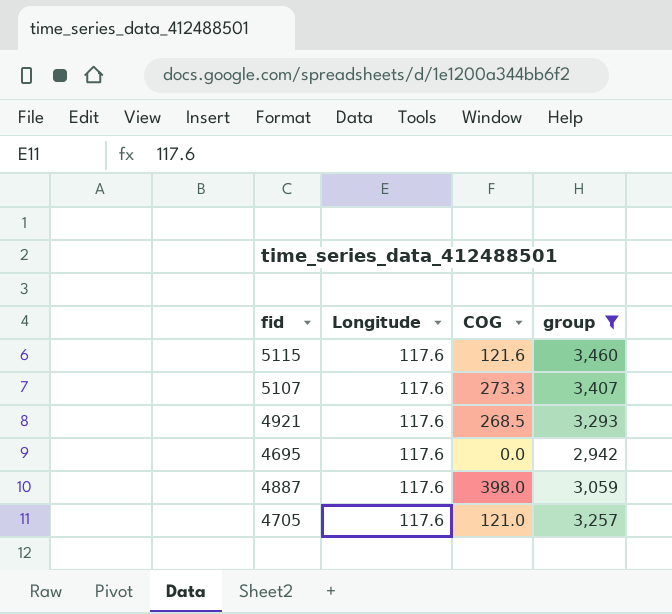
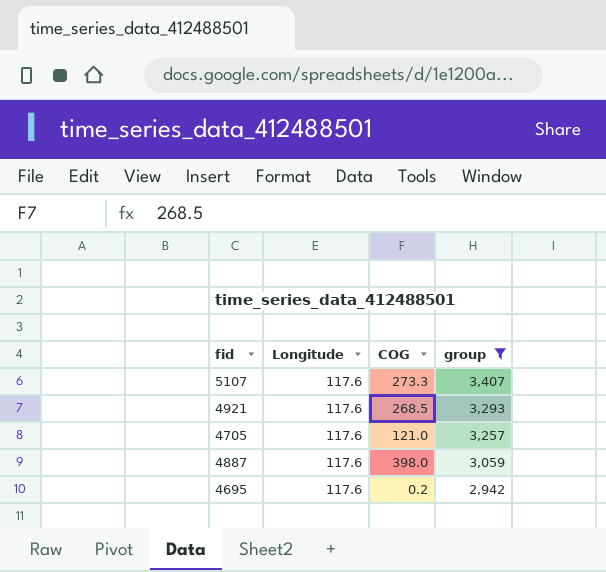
row order: none -> group descending
row 5115: 117.6 | 121.6 | 3,460 -> none
4695 | COG: 0.0 -> 0.2

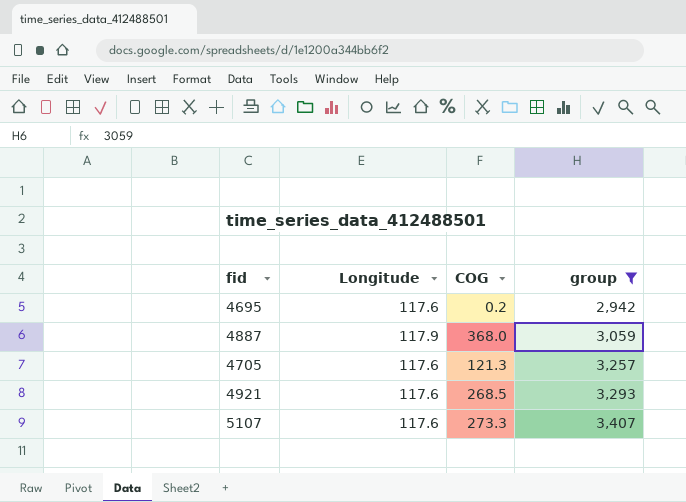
row order: group descending -> group ascending
4887 | Longitude: 117.6 -> 117.9
4887 | COG: 398.0 -> 368.0
4705 | COG: 121.0 -> 121.3

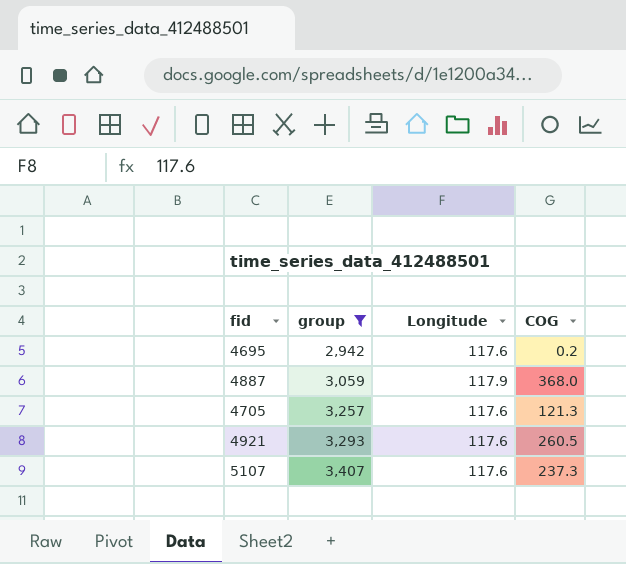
column group | position: 4 -> 2
4921 | COG: 268.5 -> 260.5
5107 | COG: 273.3 -> 237.3

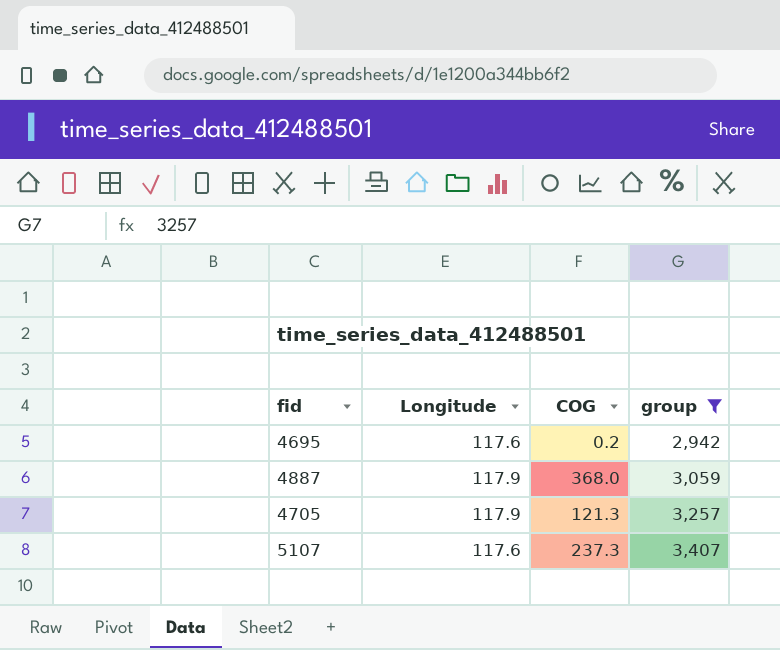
column group | position: 2 -> 4
row 4921: 3,293 | 117.6 | 260.5 -> none
4705 | Longitude: 117.6 -> 117.9

